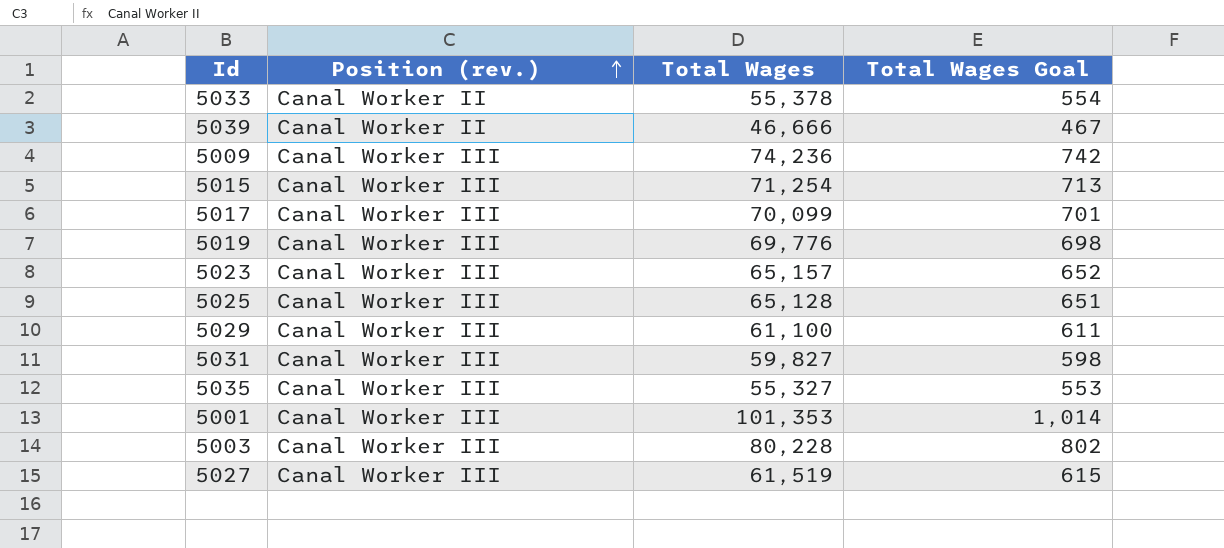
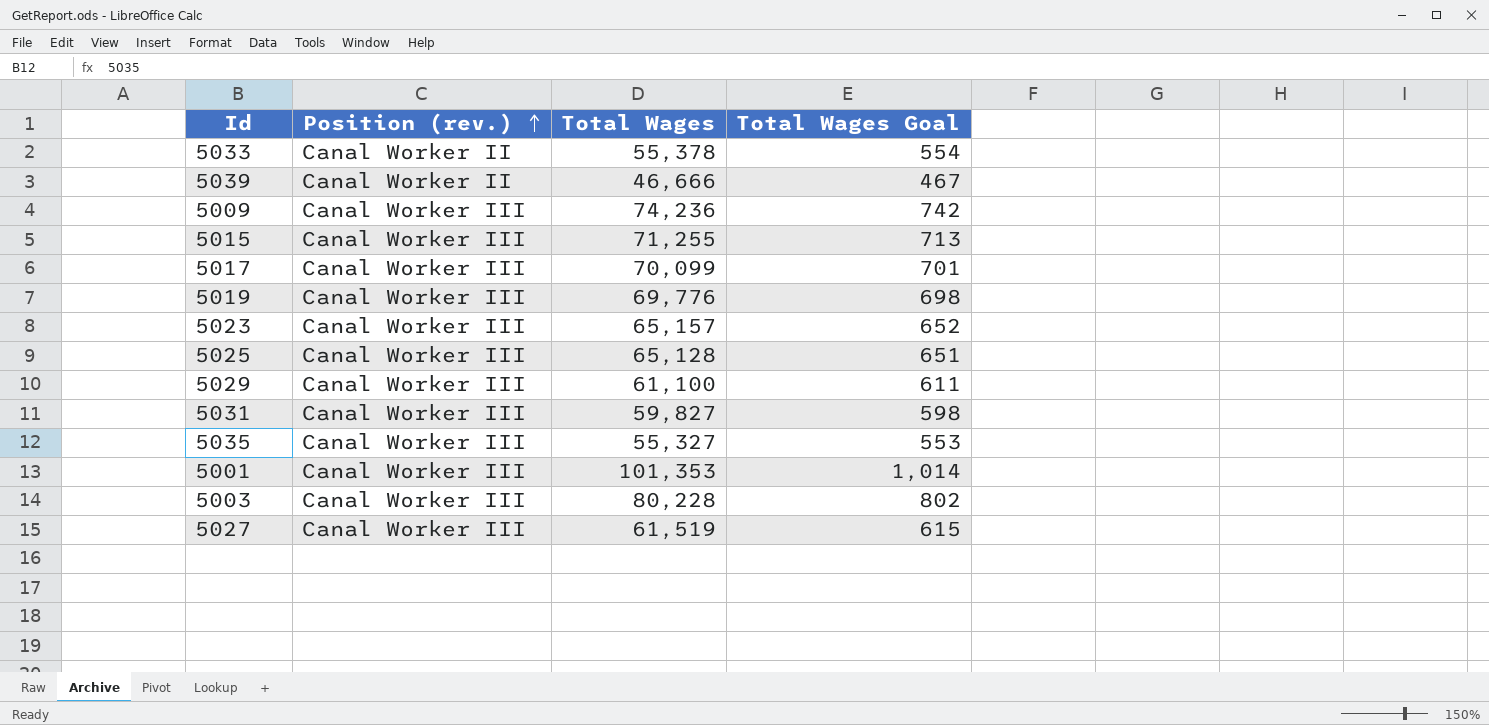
5015 | Total Wages: 71,254 -> 71,255

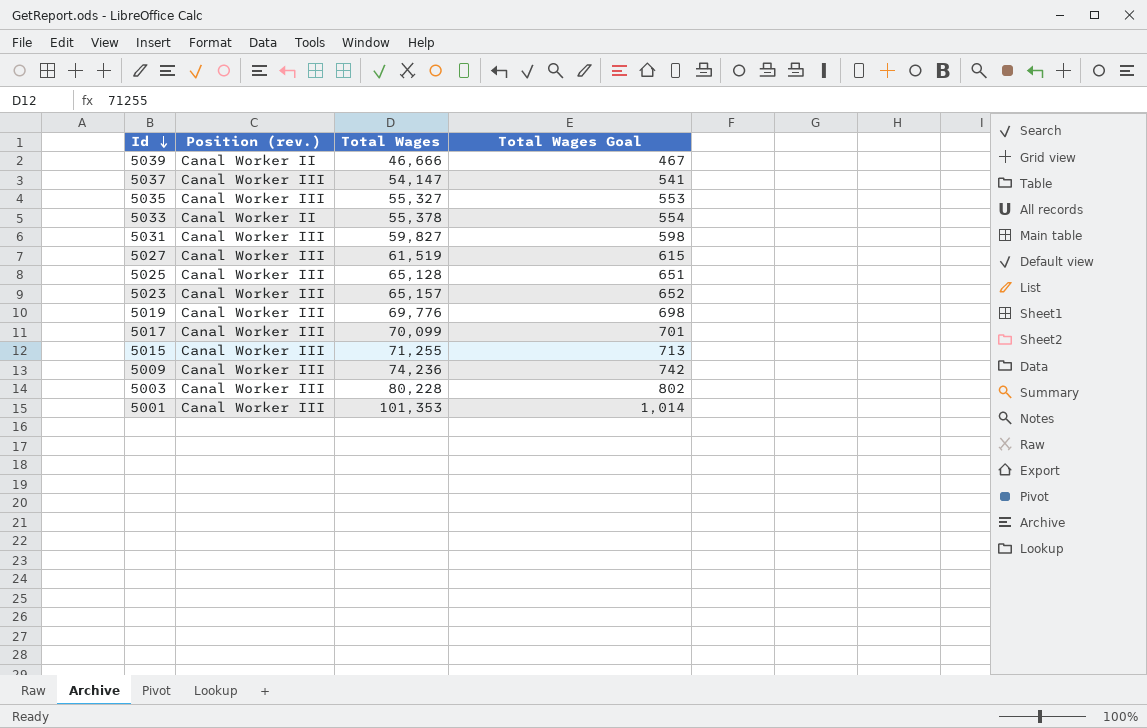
row order: Position (rev.) ascending -> Id descending
row 5029: Canal Worker III | 61,100 | 611 -> none
row 5037: none -> Canal Worker III | 54,147 | 541

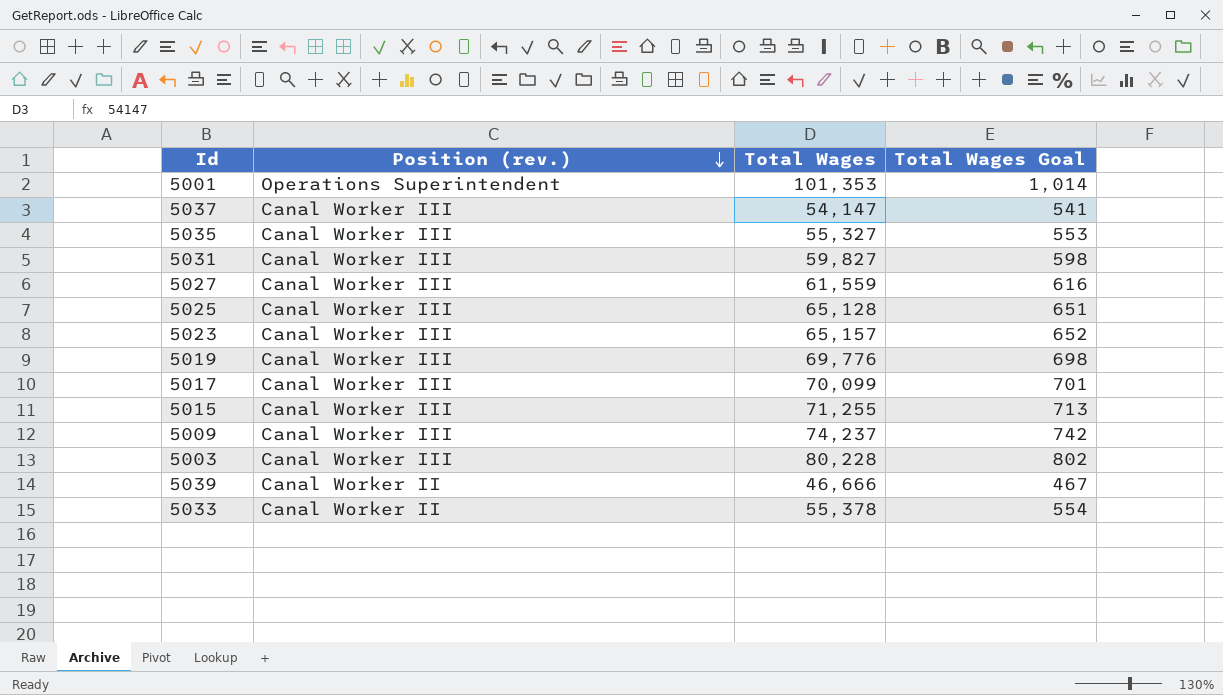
row order: Id descending -> Position (rev.) descending
5001 | Position (rev.): Canal Worker III -> Operations Superintendent
5027 | Total Wages: 61,519 -> 61,559
5027 | Total Wages Goal: 615 -> 616
5009 | Total Wages: 74,236 -> 74,237

